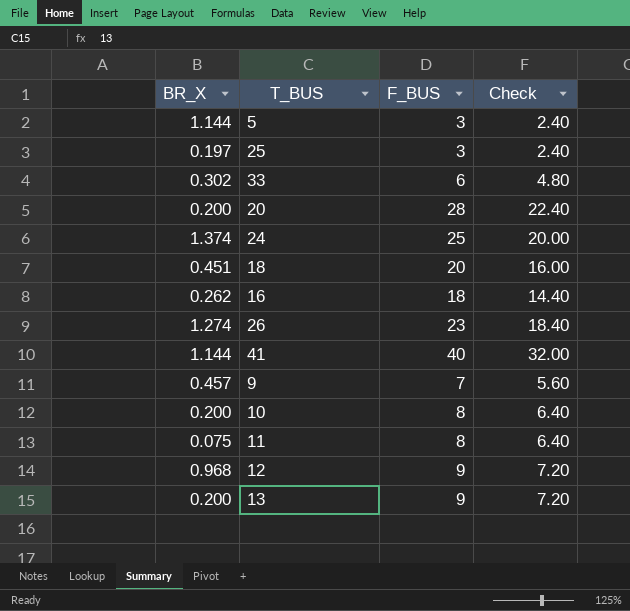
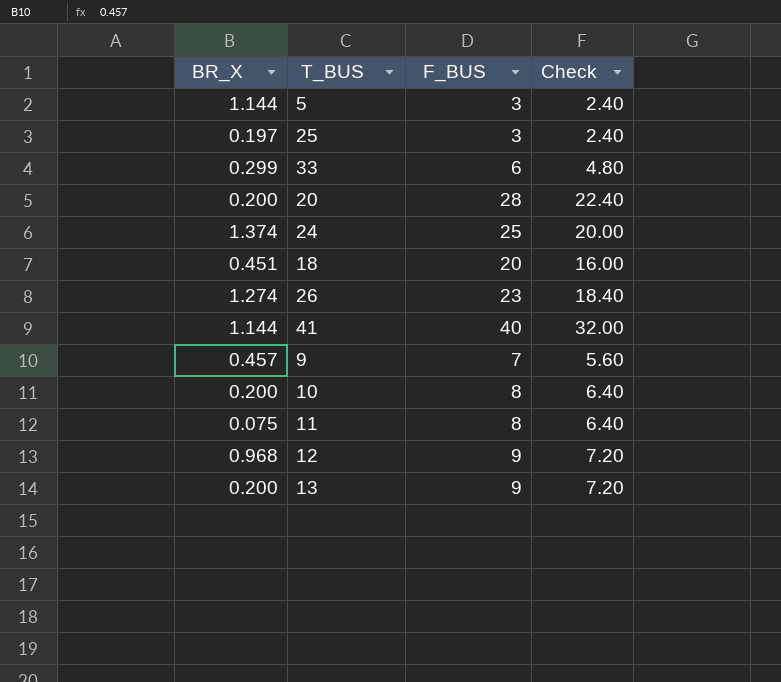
row 16: 0.262 | 18 | 14.40 -> none
33 | BR_X: 0.302 -> 0.299

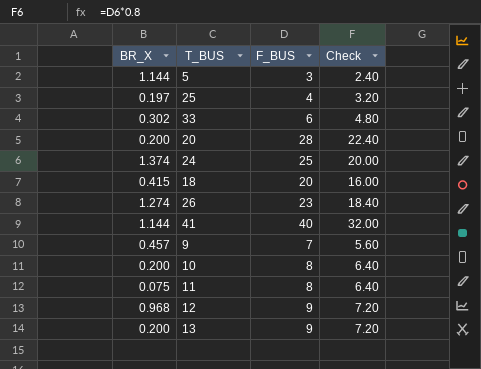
25 | F_BUS: 3 -> 4
25 | Check: 2.40 -> 3.20
33 | BR_X: 0.299 -> 0.302
18 | BR_X: 0.451 -> 0.415

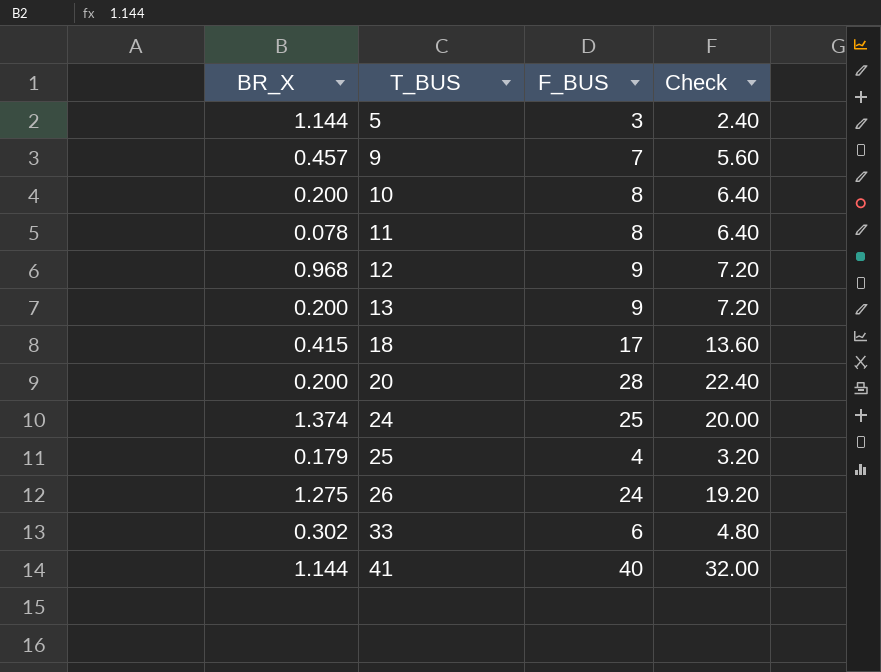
row order: none -> T_BUS ascending
11 | BR_X: 0.075 -> 0.078
18 | F_BUS: 20 -> 17
18 | Check: 16.00 -> 13.60
25 | BR_X: 0.197 -> 0.179
26 | BR_X: 1.274 -> 1.275
26 | F_BUS: 23 -> 24
26 | Check: 18.40 -> 19.20

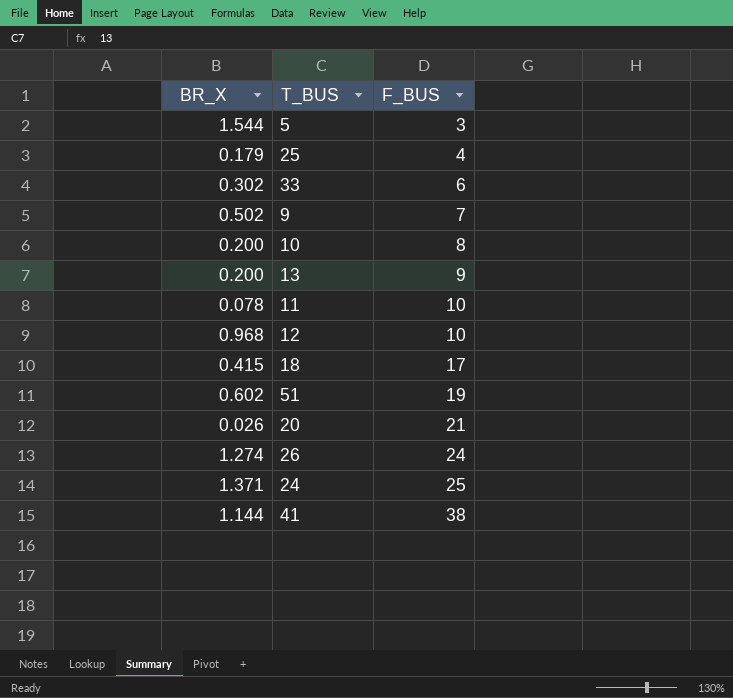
row order: T_BUS ascending -> F_BUS ascending
column Check | formula: [F_BUS] * 0.8 -> none
5 | BR_X: 1.144 -> 1.544
9 | BR_X: 0.457 -> 0.502
11 | F_BUS: 8 -> 10
12 | F_BUS: 9 -> 10
row 51: none -> 0.602 | 19
20 | BR_X: 0.200 -> 0.026
20 | F_BUS: 28 -> 21
26 | BR_X: 1.275 -> 1.274
24 | BR_X: 1.374 -> 1.371
41 | F_BUS: 40 -> 38

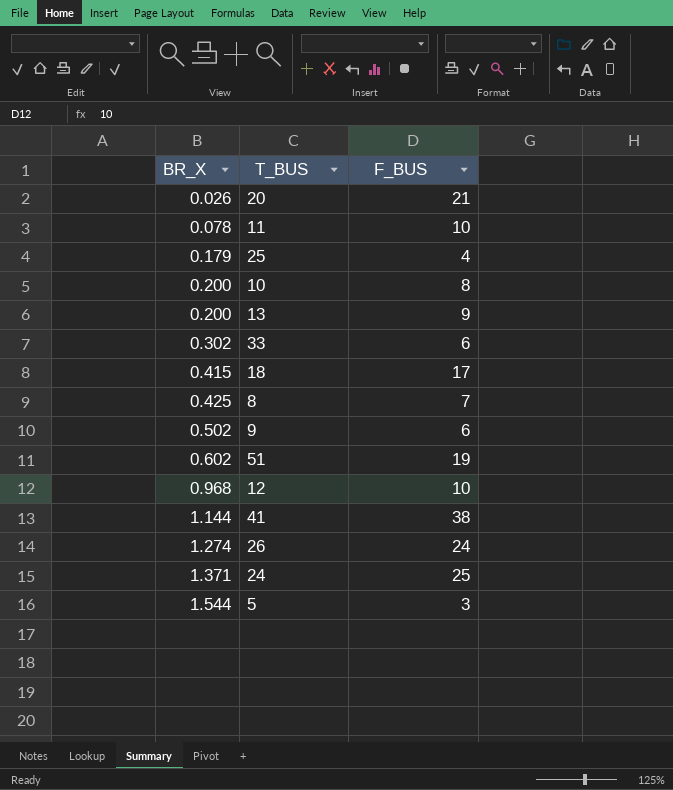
row order: F_BUS ascending -> BR_X ascending
row 8: none -> 0.425 | 7
9 | F_BUS: 7 -> 6

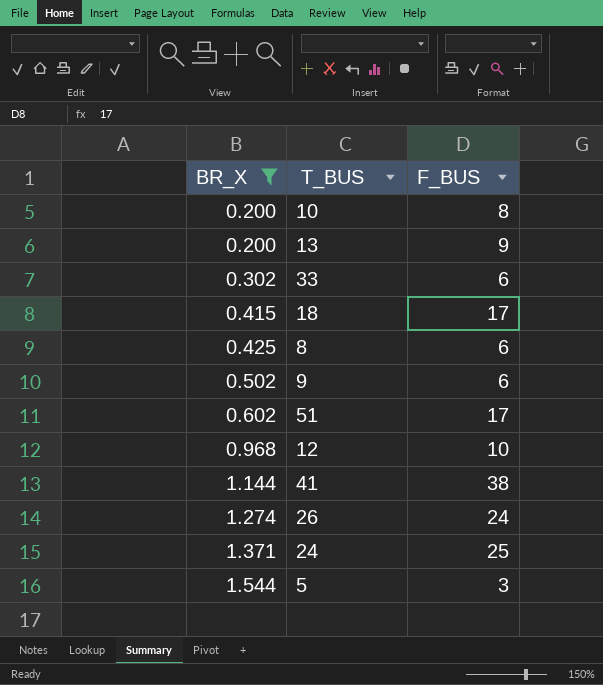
filter: none -> BR_X >= 0.200
8 | F_BUS: 7 -> 6
51 | F_BUS: 19 -> 17

